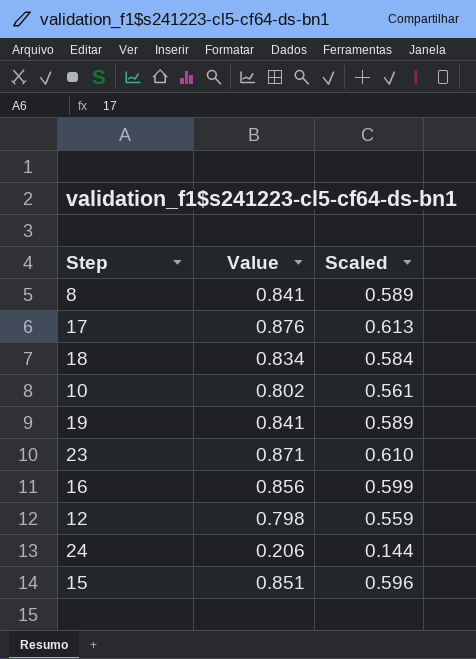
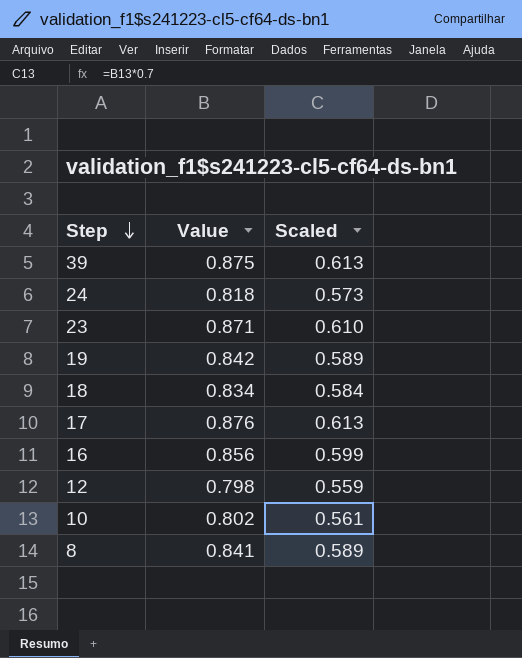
row order: none -> Step descending
row 15: 0.851 | 0.596 -> none
row 39: none -> 0.875 | 0.613
24 | Value: 0.206 -> 0.818
24 | Scaled: 0.144 -> 0.573
19 | Value: 0.841 -> 0.842

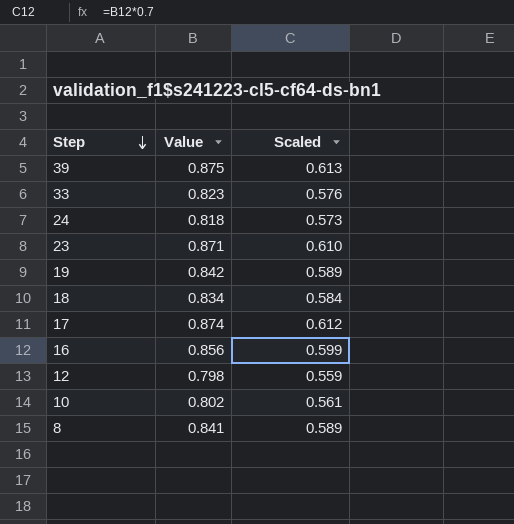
row 33: none -> 0.823 | 0.576
17 | Value: 0.876 -> 0.874
17 | Scaled: 0.613 -> 0.612

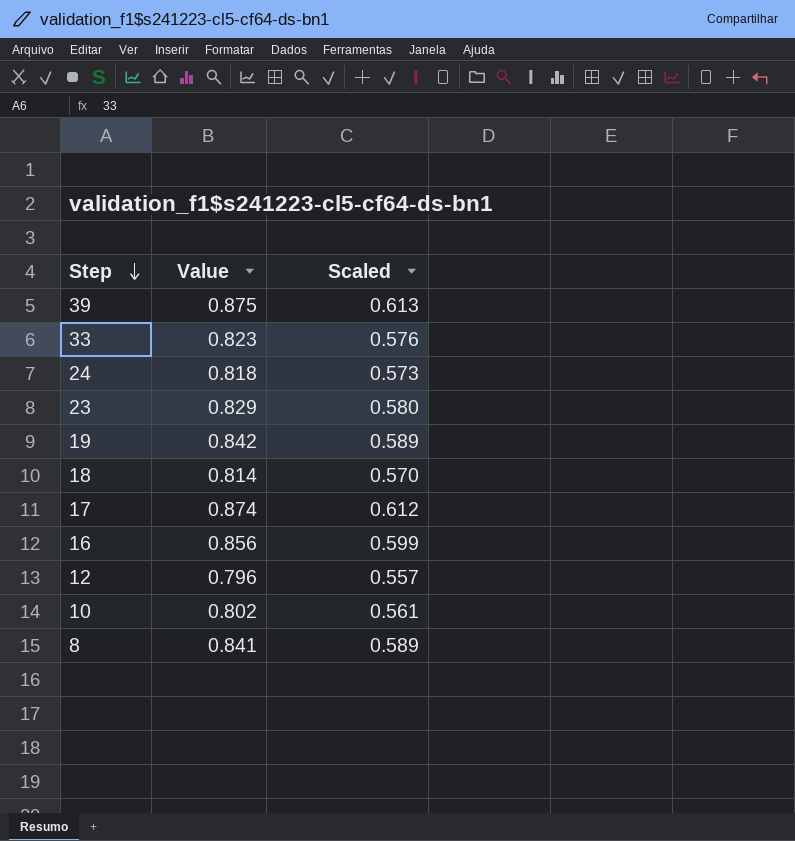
23 | Value: 0.871 -> 0.829
23 | Scaled: 0.610 -> 0.580
18 | Value: 0.834 -> 0.814
18 | Scaled: 0.584 -> 0.570
12 | Value: 0.798 -> 0.796
12 | Scaled: 0.559 -> 0.557

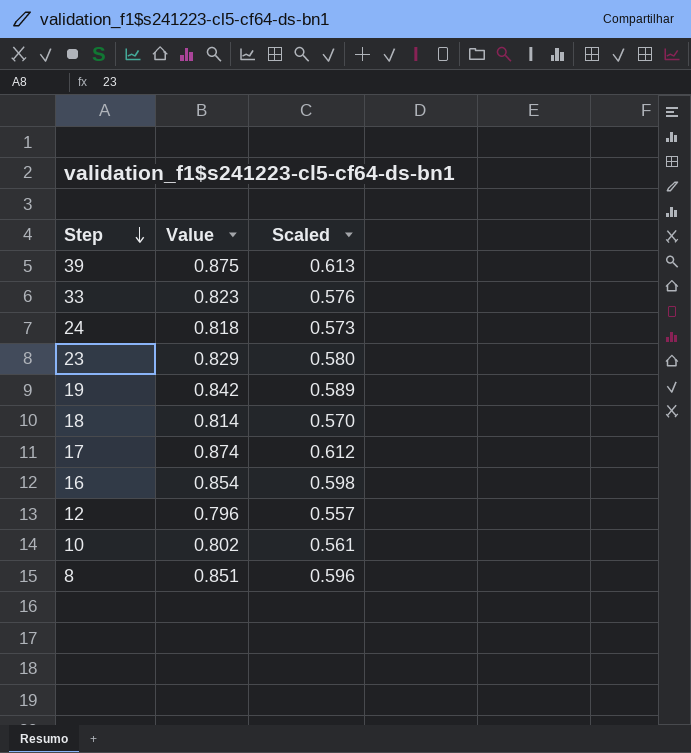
16 | Value: 0.856 -> 0.854
16 | Scaled: 0.599 -> 0.598
8 | Value: 0.841 -> 0.851
8 | Scaled: 0.589 -> 0.596

